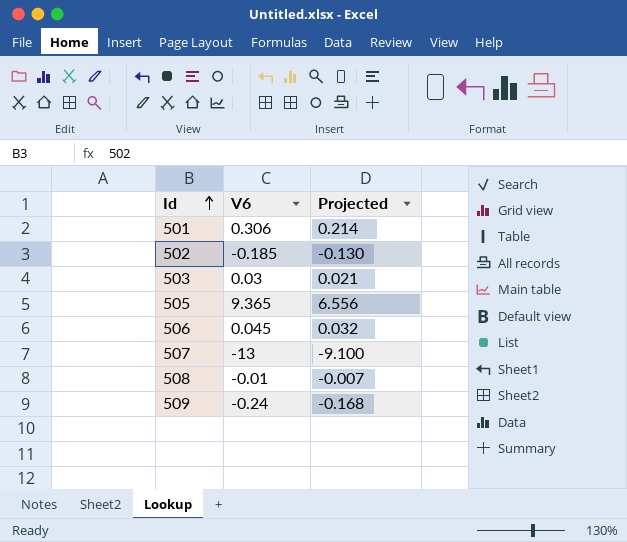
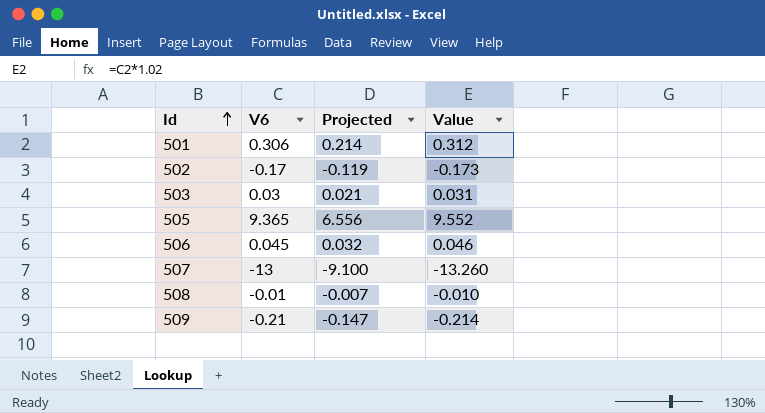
column Value | formula: none -> [V6] * 1.02
502 | V6: -0.185 -> -0.17
502 | Projected: -0.130 -> -0.119
509 | V6: -0.24 -> -0.21
509 | Projected: -0.168 -> -0.147

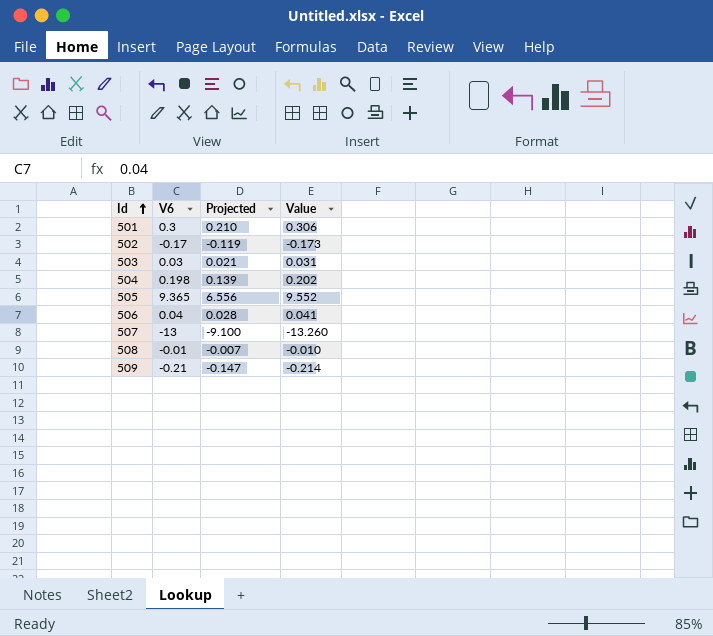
501 | V6: 0.306 -> 0.3
501 | Projected: 0.214 -> 0.210
501 | Value: 0.312 -> 0.306
row 504: none -> 0.198 | 0.139 | 0.202
506 | V6: 0.045 -> 0.04
506 | Projected: 0.032 -> 0.028
506 | Value: 0.046 -> 0.041

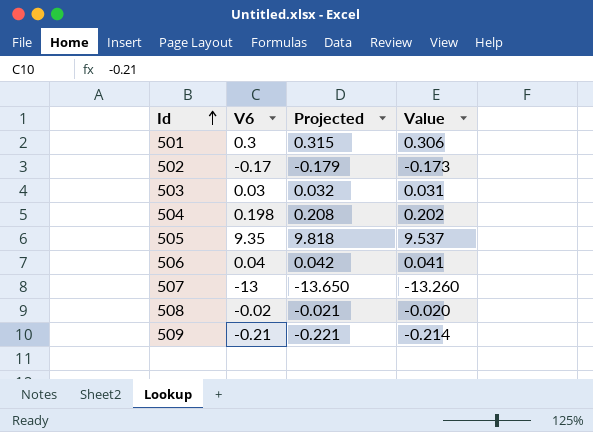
column Projected | formula: [V6] * 0.7 -> [V6] * 1.05
505 | V6: 9.365 -> 9.35
505 | Value: 9.552 -> 9.537
508 | V6: -0.01 -> -0.02
508 | Value: -0.010 -> -0.020

